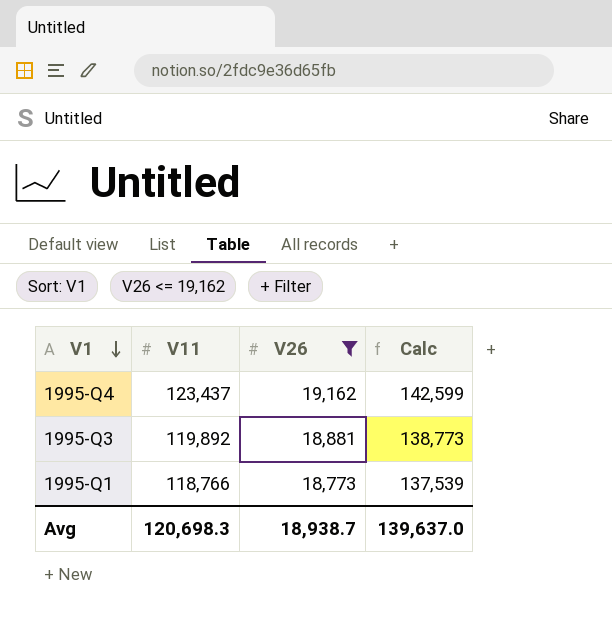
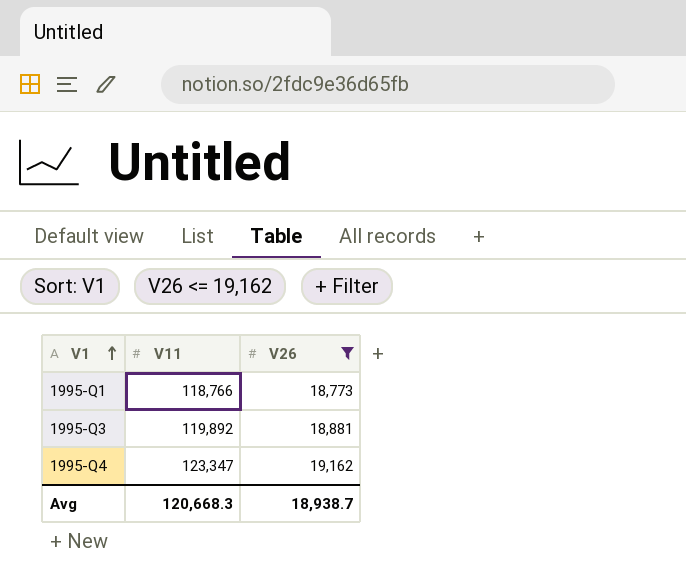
row order: V1 descending -> V1 ascending
column Calc | formula: [V11] + [V26] -> none
1995-Q4 | V11: 123,437 -> 123,347
Avg | V11: 120,698.3 -> 120,668.3

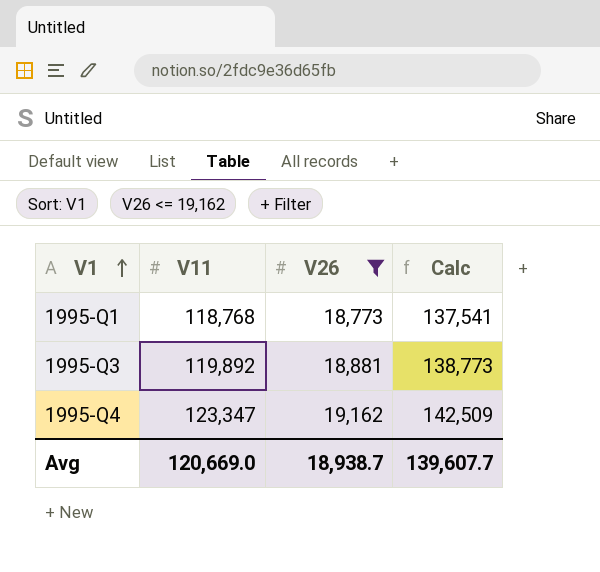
column Calc | formula: none -> [V11] + [V26]
1995-Q1 | V11: 118,766 -> 118,768
Avg | V11: 120,668.3 -> 120,669.0

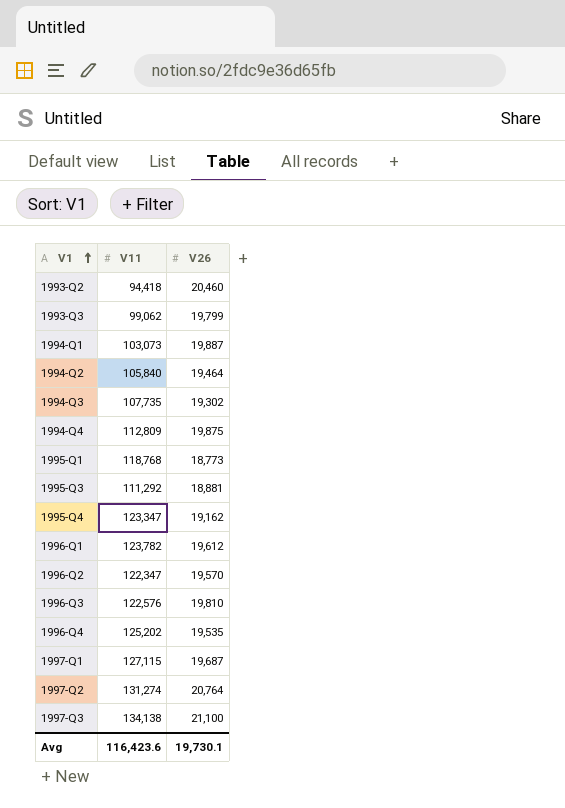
filter: V26 <= 19,162 -> none
column Calc | formula: [V11] + [V26] -> none
1995-Q3 | V11: 119,892 -> 111,292
Avg | V11: 120,669.0 -> 116,423.6
Avg | V26: 18,938.7 -> 19,730.1

